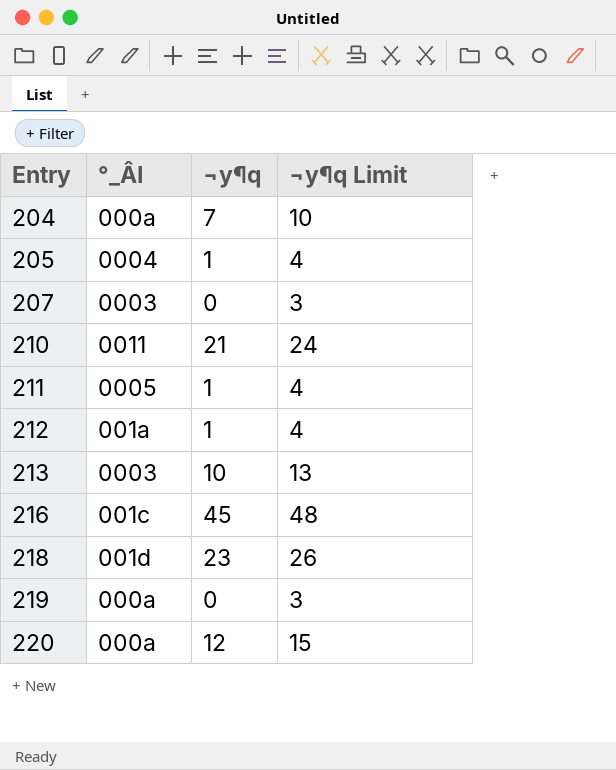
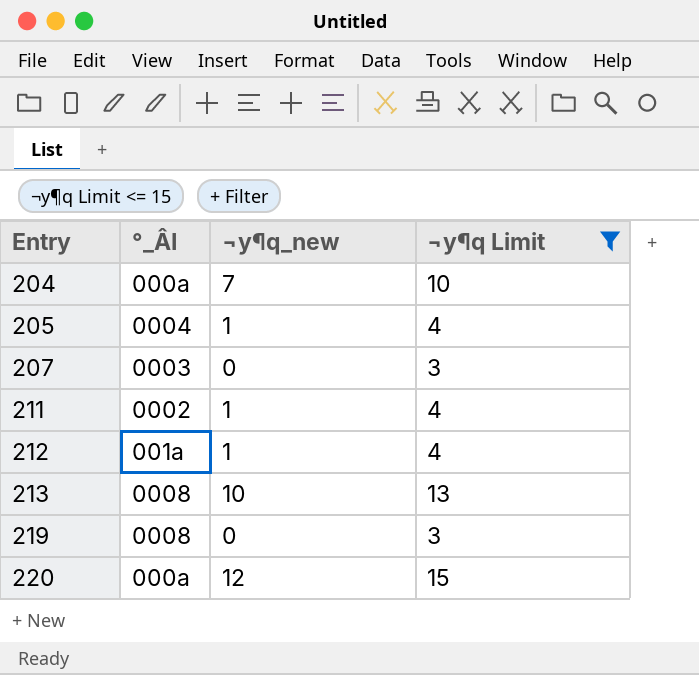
filter: none -> ¬y¶q Limit <= 15
column name: ¬y¶q -> ¬y¶q_new
211 | °_ÂI: 0005 -> 0002
213 | °_ÂI: 0003 -> 0008
219 | °_ÂI: 000a -> 0008

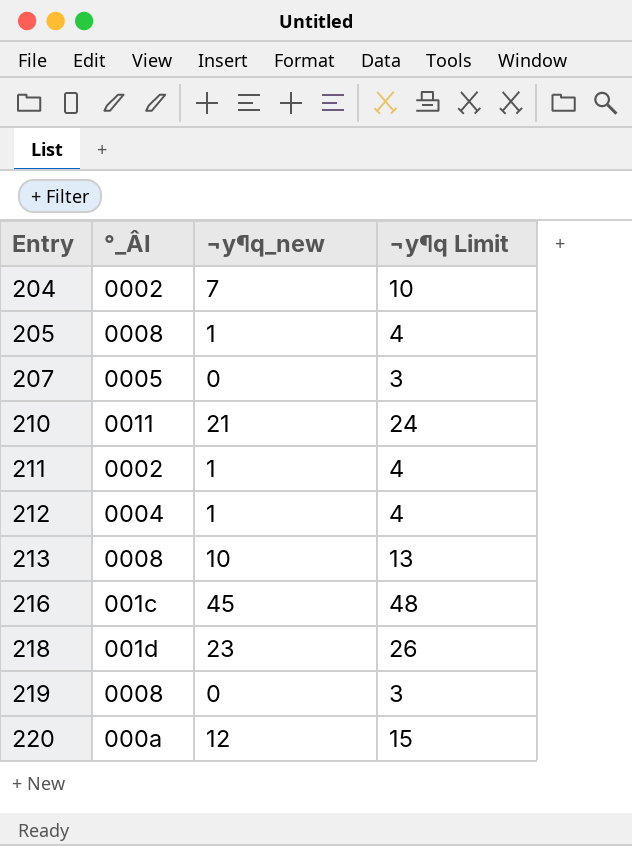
filter: ¬y¶q Limit <= 15 -> none
204 | °_ÂI: 000a -> 0002
205 | °_ÂI: 0004 -> 0008
207 | °_ÂI: 0003 -> 0005
212 | °_ÂI: 001a -> 0004

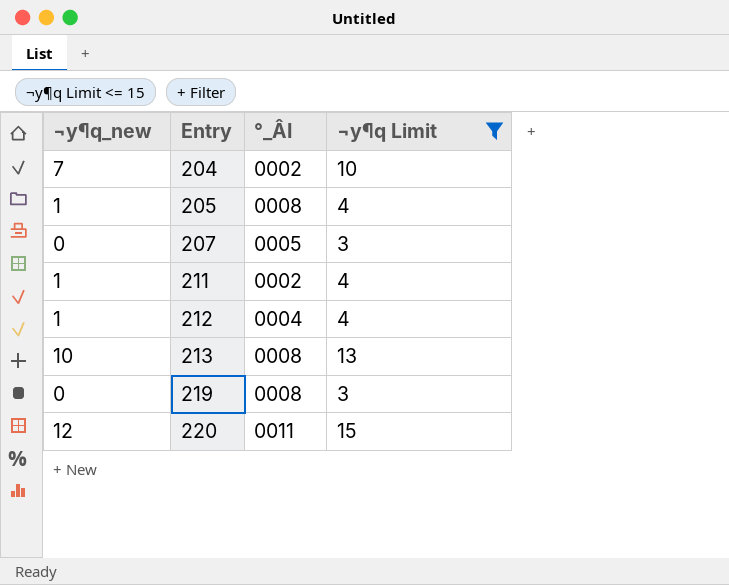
filter: none -> ¬y¶q Limit <= 15
column ¬y¶q_new | position: 3 -> 1
220 | °_ÂI: 000a -> 0011

